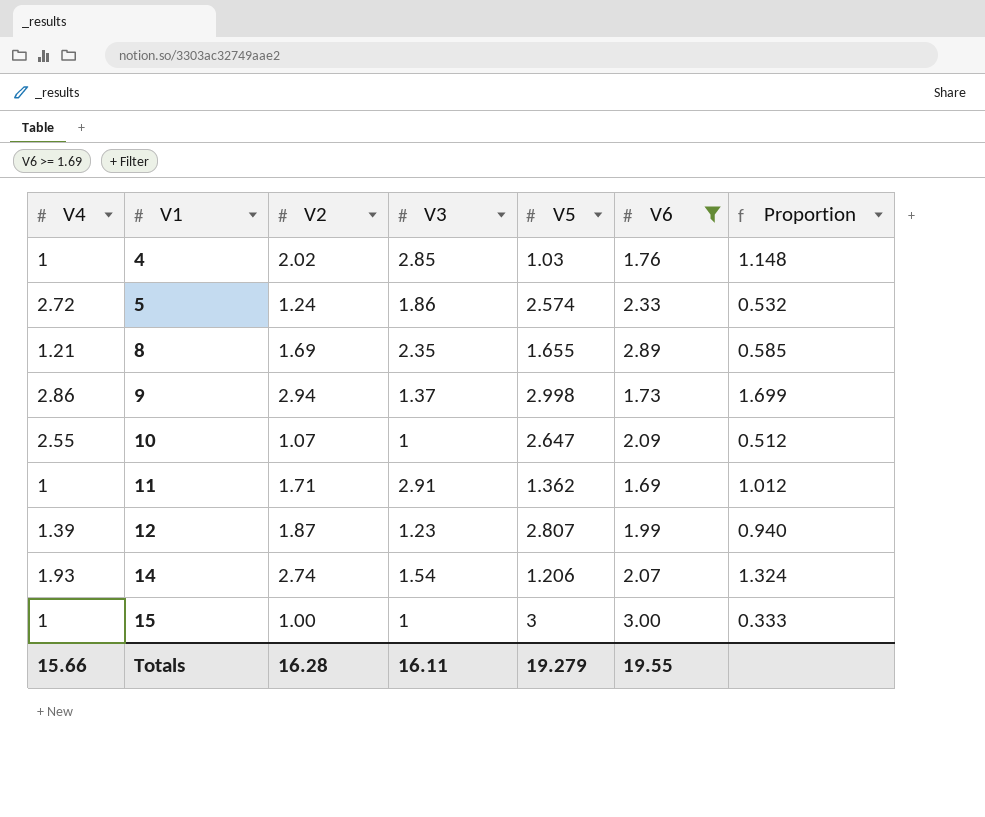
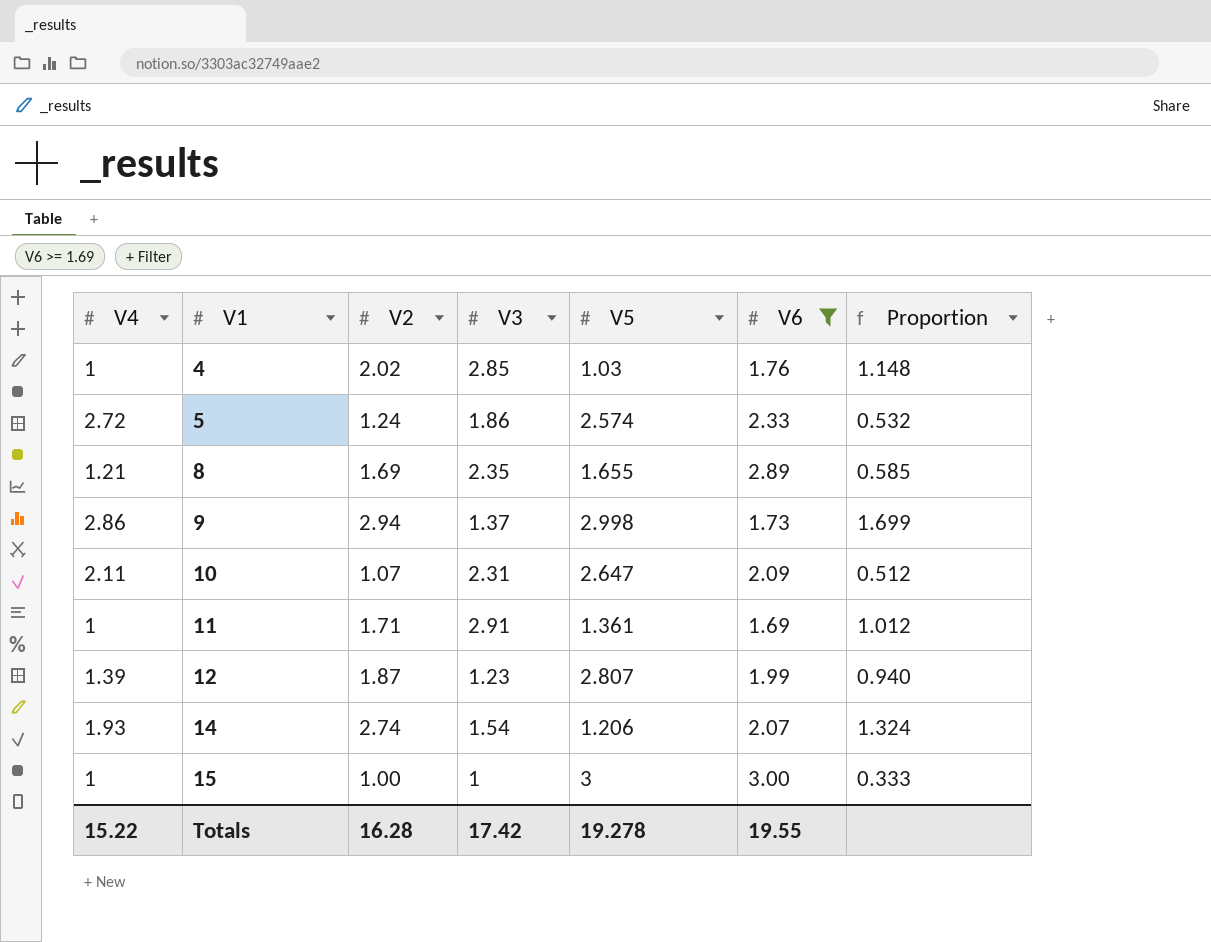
10 | V4: 2.55 -> 2.11
10 | V3: 1 -> 2.31
11 | V5: 1.362 -> 1.361
Totals | V4: 15.66 -> 15.22
Totals | V3: 16.11 -> 17.42
Totals | V5: 19.279 -> 19.278

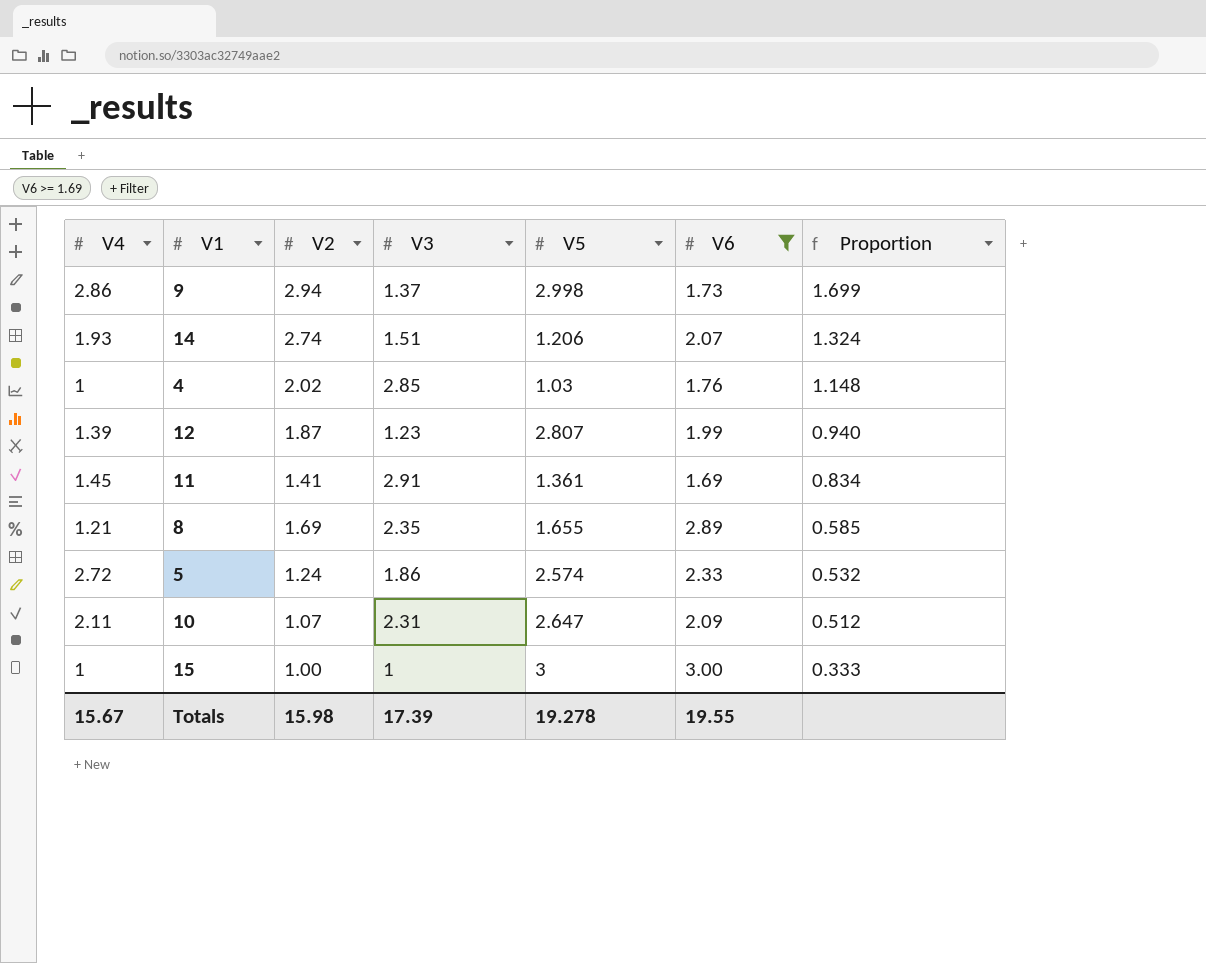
row order: V1 ascending -> Proportion descending
14 | V3: 1.54 -> 1.51
11 | V4: 1 -> 1.45
11 | V2: 1.71 -> 1.41
11 | Proportion: 1.012 -> 0.834
Totals | V4: 15.22 -> 15.67
Totals | V2: 16.28 -> 15.98
Totals | V3: 17.42 -> 17.39

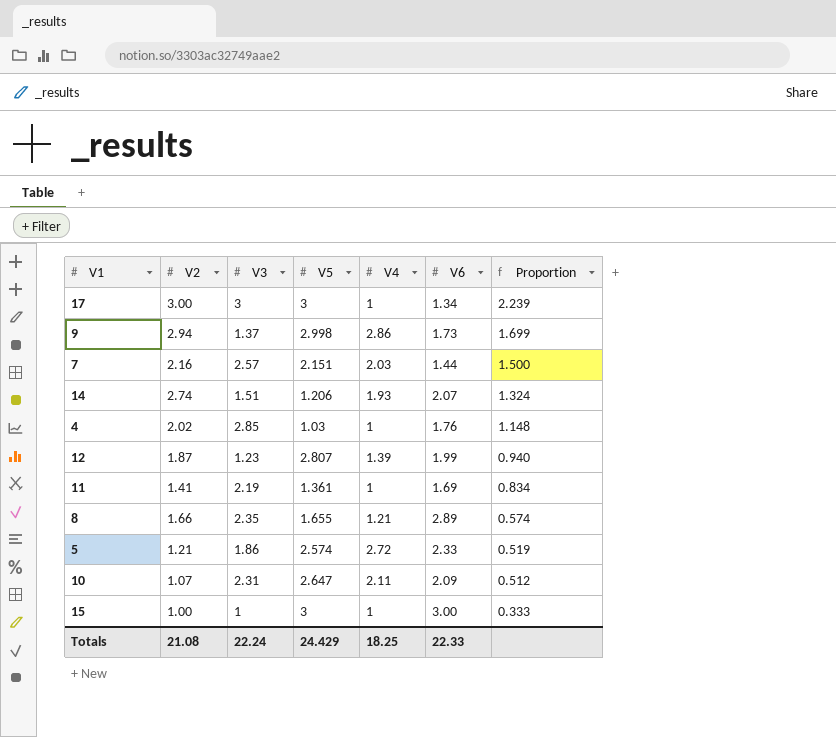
filter: V6 >= 1.69 -> none
column V4 | position: 1 -> 5
11 | V3: 2.91 -> 2.19
11 | V4: 1.45 -> 1
8 | V2: 1.69 -> 1.66
8 | Proportion: 0.585 -> 0.574
5 | V2: 1.24 -> 1.21
5 | Proportion: 0.532 -> 0.519
Totals | V2: 15.98 -> 21.08
Totals | V3: 17.39 -> 22.24
Totals | V5: 19.278 -> 24.429
Totals | V4: 15.67 -> 18.25
Totals | V6: 19.55 -> 22.33

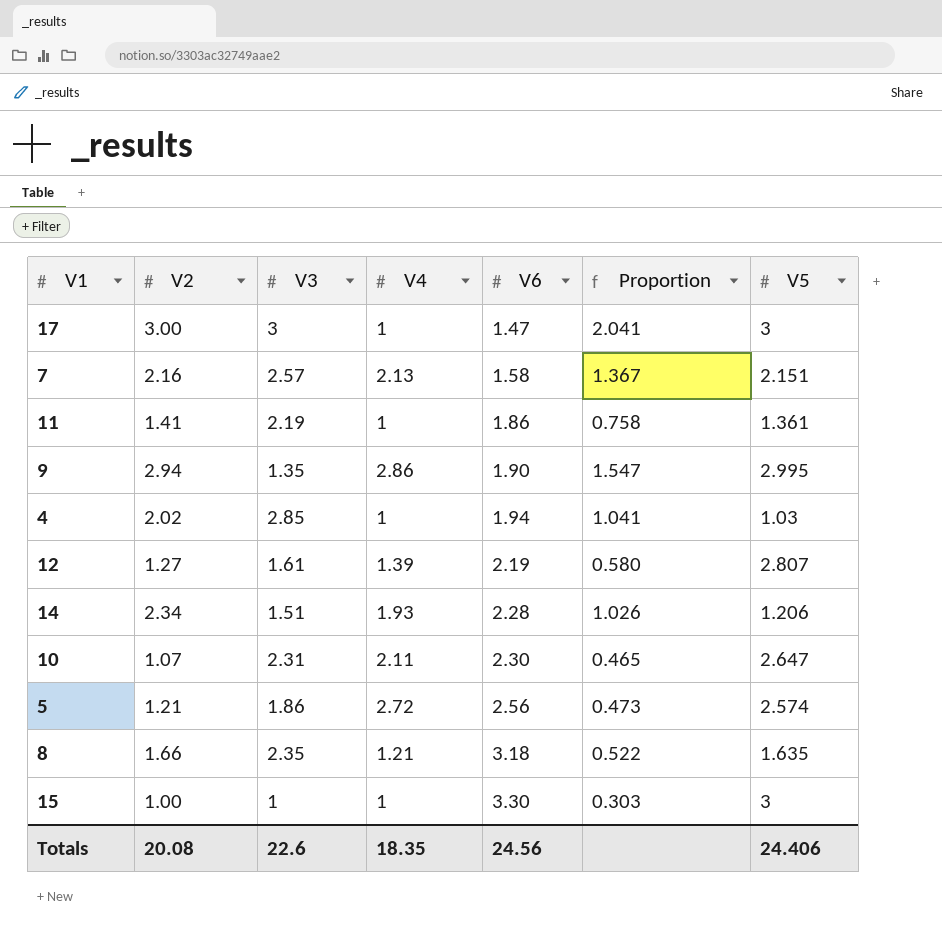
row order: Proportion descending -> V6 ascending
column V5 | position: 4 -> 7
17 | V6: 1.34 -> 1.47
17 | Proportion: 2.239 -> 2.041
7 | V4: 2.03 -> 2.13
7 | V6: 1.44 -> 1.58
7 | Proportion: 1.500 -> 1.367
11 | V6: 1.69 -> 1.86
11 | Proportion: 0.834 -> 0.758
9 | V3: 1.37 -> 1.35
9 | V6: 1.73 -> 1.90
9 | Proportion: 1.699 -> 1.547
9 | V5: 2.998 -> 2.995
4 | V6: 1.76 -> 1.94
4 | Proportion: 1.148 -> 1.041
12 | V2: 1.87 -> 1.27
12 | V3: 1.23 -> 1.61
12 | V6: 1.99 -> 2.19
12 | Proportion: 0.940 -> 0.580
14 | V2: 2.74 -> 2.34
14 | V6: 2.07 -> 2.28
14 | Proportion: 1.324 -> 1.026
10 | V6: 2.09 -> 2.30
10 | Proportion: 0.512 -> 0.465
5 | V6: 2.33 -> 2.56
5 | Proportion: 0.519 -> 0.473
8 | V6: 2.89 -> 3.18
8 | Proportion: 0.574 -> 0.522
8 | V5: 1.655 -> 1.635
15 | V6: 3.00 -> 3.30
15 | Proportion: 0.333 -> 0.303
Totals | V2: 21.08 -> 20.08
Totals | V3: 22.24 -> 22.6
Totals | V4: 18.25 -> 18.35
Totals | V6: 22.33 -> 24.56
Totals | V5: 24.429 -> 24.406

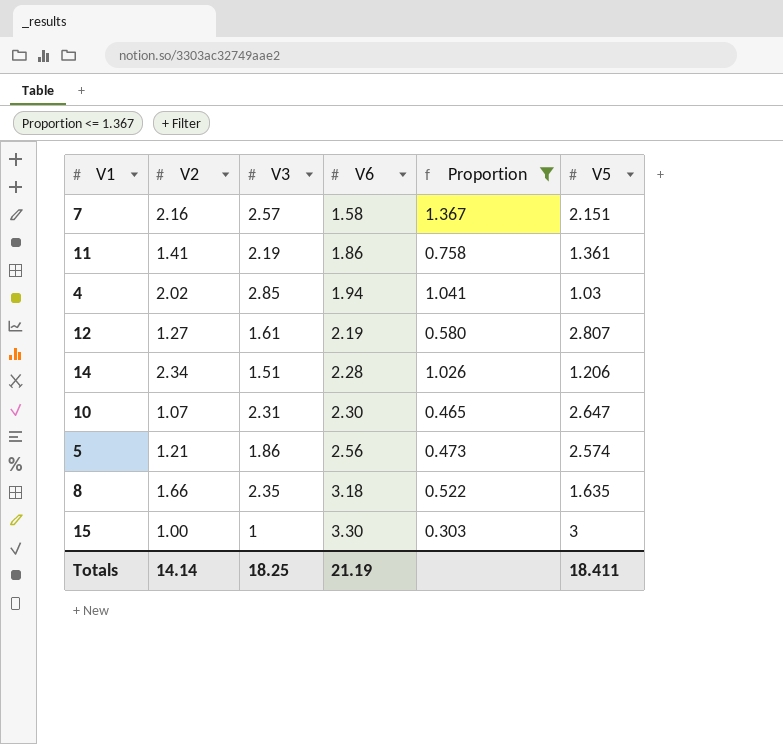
filter: none -> Proportion <= 1.367
column V4 | position: 4 -> none
Totals | V2: 20.08 -> 14.14
Totals | V3: 22.6 -> 18.25
Totals | V6: 24.56 -> 21.19
Totals | V5: 24.406 -> 18.411

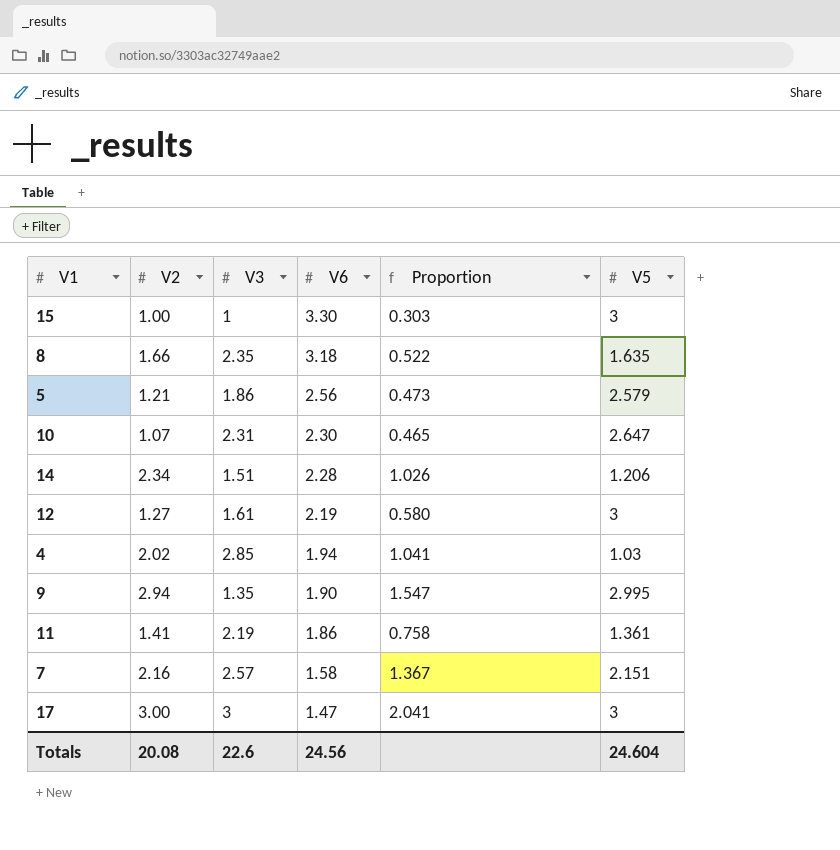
filter: Proportion <= 1.367 -> none
row order: V6 ascending -> V6 descending
5 | V5: 2.574 -> 2.579
12 | V5: 2.807 -> 3
Totals | V2: 14.14 -> 20.08
Totals | V3: 18.25 -> 22.6
Totals | V6: 21.19 -> 24.56
Totals | V5: 18.411 -> 24.604

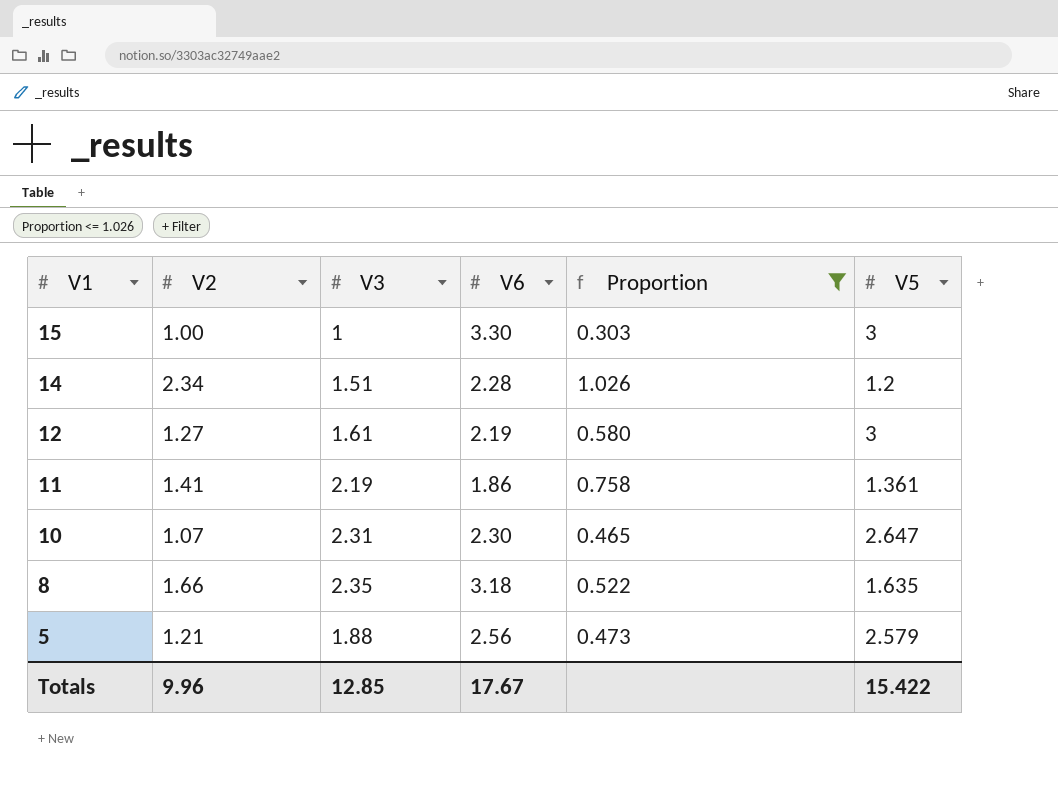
filter: none -> Proportion <= 1.026
row order: V6 descending -> V1 descending
14 | V5: 1.206 -> 1.2
5 | V3: 1.86 -> 1.88
Totals | V2: 20.08 -> 9.96
Totals | V3: 22.6 -> 12.85
Totals | V6: 24.56 -> 17.67
Totals | V5: 24.604 -> 15.422

